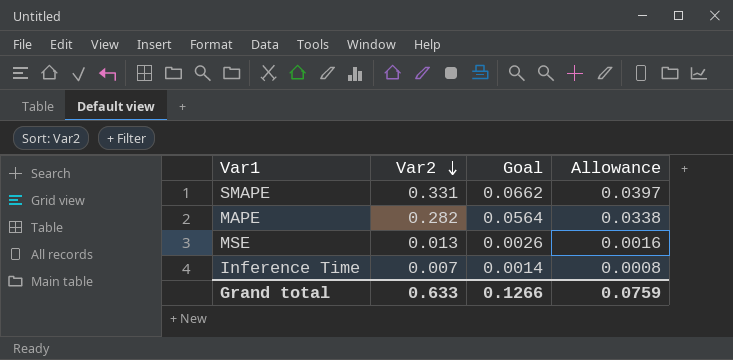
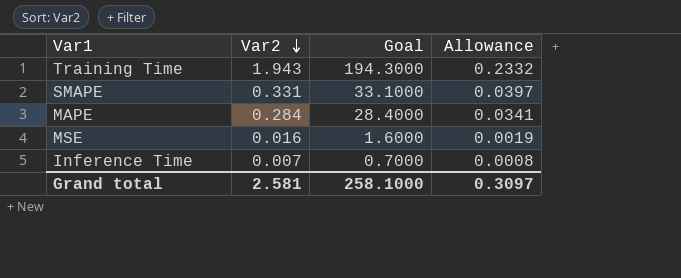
column Goal | formula: [Var2] * 0.2 -> [Var2] * 100
row Training Time: none -> 1.943 | 194.3000 | 0.2332
MAPE | Var2: 0.282 -> 0.284
MAPE | Allowance: 0.0338 -> 0.0341
MSE | Var2: 0.013 -> 0.016
MSE | Allowance: 0.0016 -> 0.0019
Grand total | Var2: 0.633 -> 2.581
Grand total | Goal: 0.1266 -> 258.1000
Grand total | Allowance: 0.0759 -> 0.3097

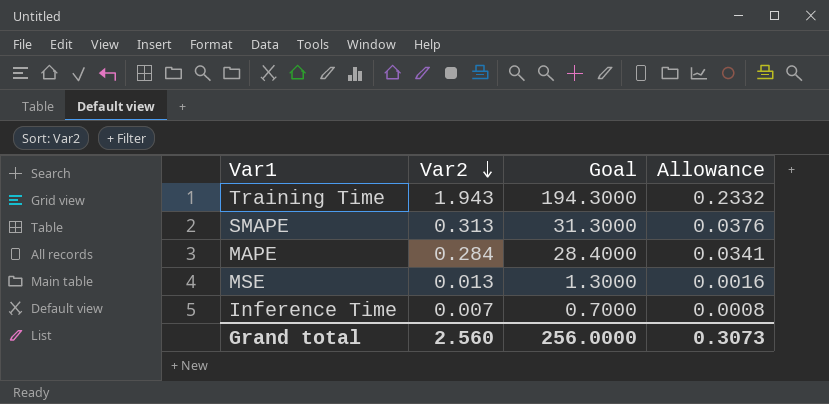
SMAPE | Var2: 0.331 -> 0.313
SMAPE | Goal: 33.1000 -> 31.3000
SMAPE | Allowance: 0.0397 -> 0.0376
MSE | Var2: 0.016 -> 0.013
MSE | Goal: 1.6000 -> 1.3000
MSE | Allowance: 0.0019 -> 0.0016
Grand total | Var2: 2.581 -> 2.560
Grand total | Goal: 258.1000 -> 256.0000
Grand total | Allowance: 0.3097 -> 0.3073

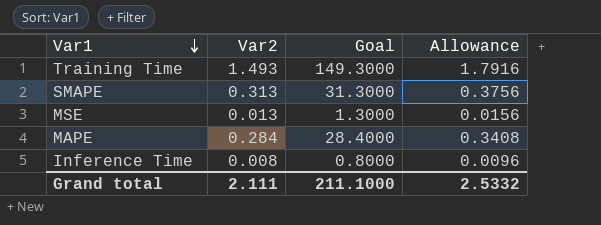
row order: Var2 descending -> Var1 descending
column Allowance | formula: [Var2] * 0.12 -> [Var2] * 1.2
Training Time | Var2: 1.943 -> 1.493
Training Time | Goal: 194.3000 -> 149.3000
Inference Time | Var2: 0.007 -> 0.008
Inference Time | Goal: 0.7000 -> 0.8000
Grand total | Var2: 2.560 -> 2.111
Grand total | Goal: 256.0000 -> 211.1000
Grand total | Allowance: 0.3073 -> 2.5332

